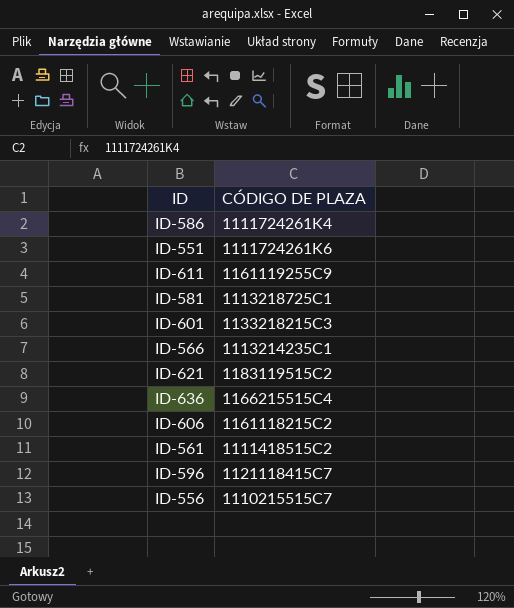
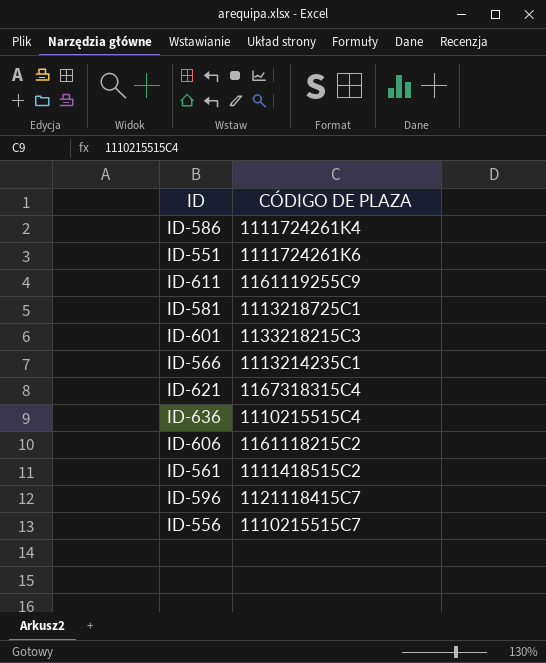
ID-621 | CÓDIGO DE PLAZA: 1183119515C2 -> 1167318315C4
ID-636 | CÓDIGO DE PLAZA: 1166215515C4 -> 1110215515C4

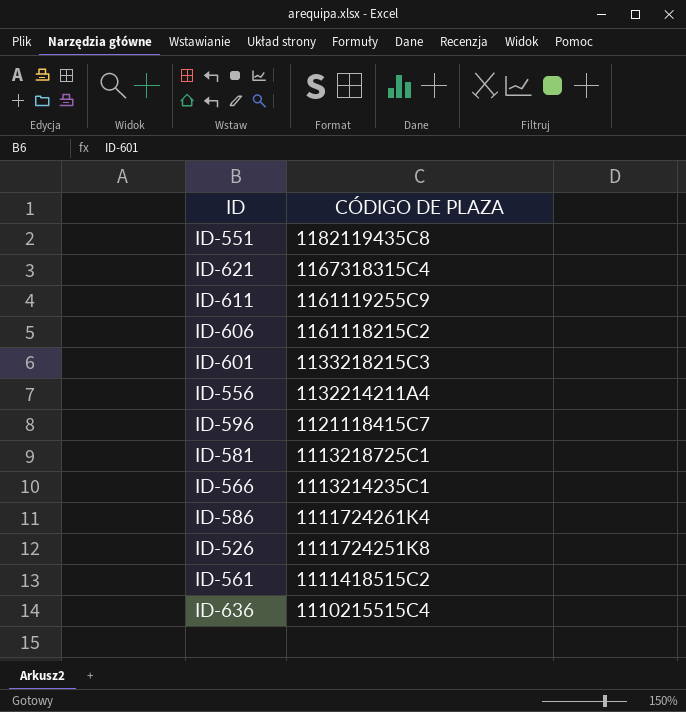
row order: none -> CÓDIGO DE PLAZA descending
ID-551 | CÓDIGO DE PLAZA: 1111724261K6 -> 1182119435C8
ID-556 | CÓDIGO DE PLAZA: 1110215515C7 -> 1132214211A4
row ID-526: none -> 1111724251K8

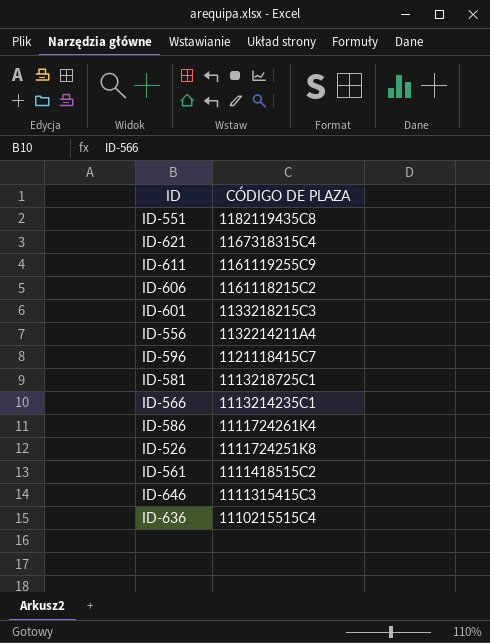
row ID-646: none -> 1111315415C3

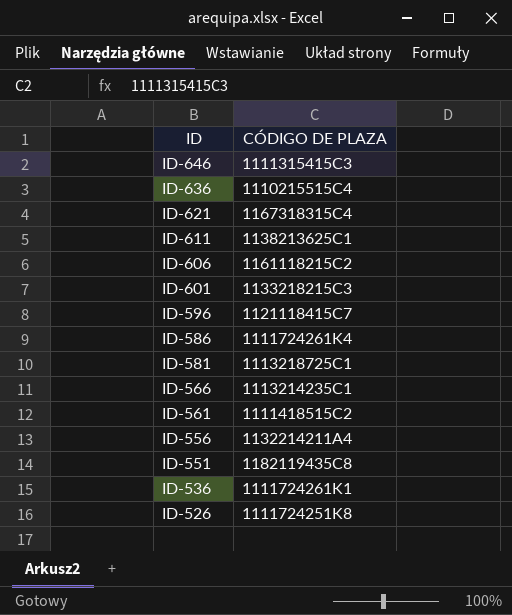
row order: CÓDIGO DE PLAZA descending -> ID descending
ID-611 | CÓDIGO DE PLAZA: 1161119255C9 -> 1138213625C1
row ID-536: none -> 1111724261K1

